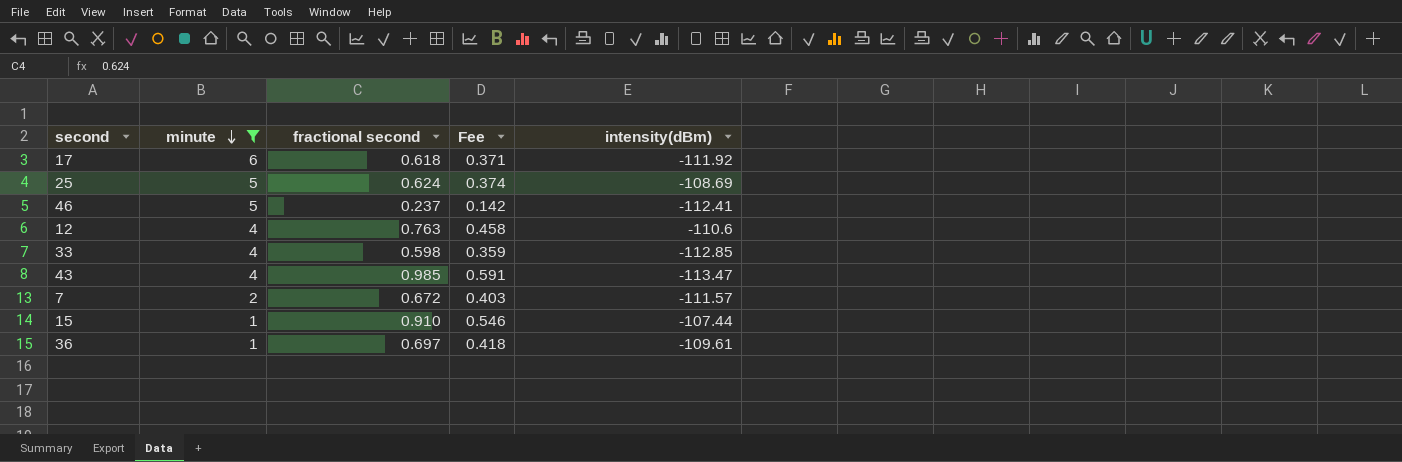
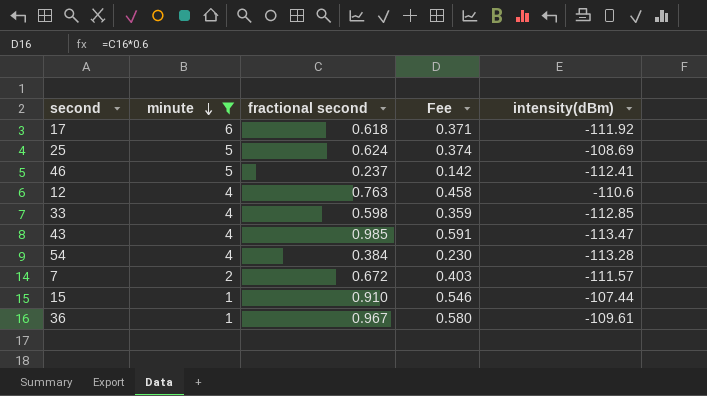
row 54: none -> 4 | 0.384 | 0.230 | -113.28
36 | fractional second: 0.697 -> 0.967
36 | Fee: 0.418 -> 0.580

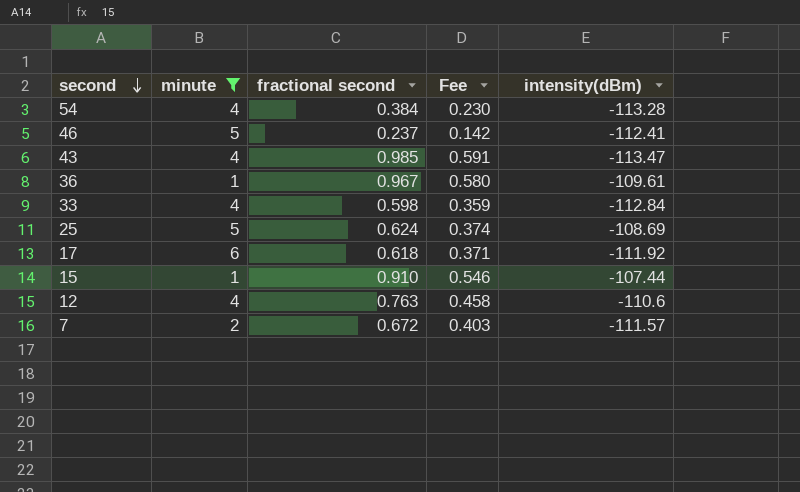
row order: minute descending -> second descending
33 | intensity(dBm): -112.85 -> -112.84

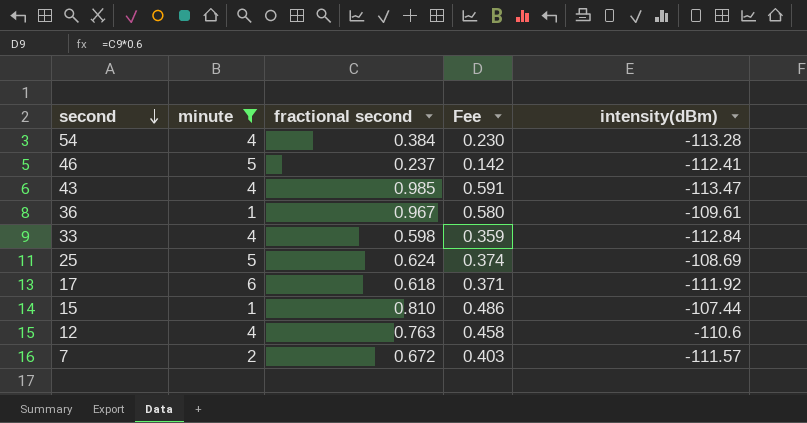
15 | fractional second: 0.910 -> 0.810
15 | Fee: 0.546 -> 0.486

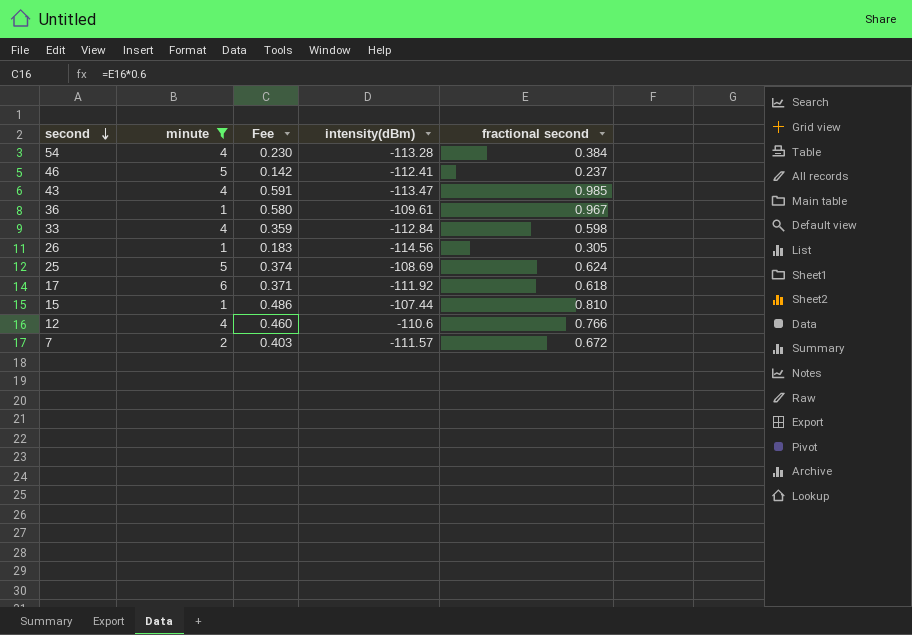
column fractional second | position: 3 -> 5
row 26: none -> 1 | 0.183 | -114.56 | 0.305
12 | Fee: 0.458 -> 0.460
12 | fractional second: 0.763 -> 0.766

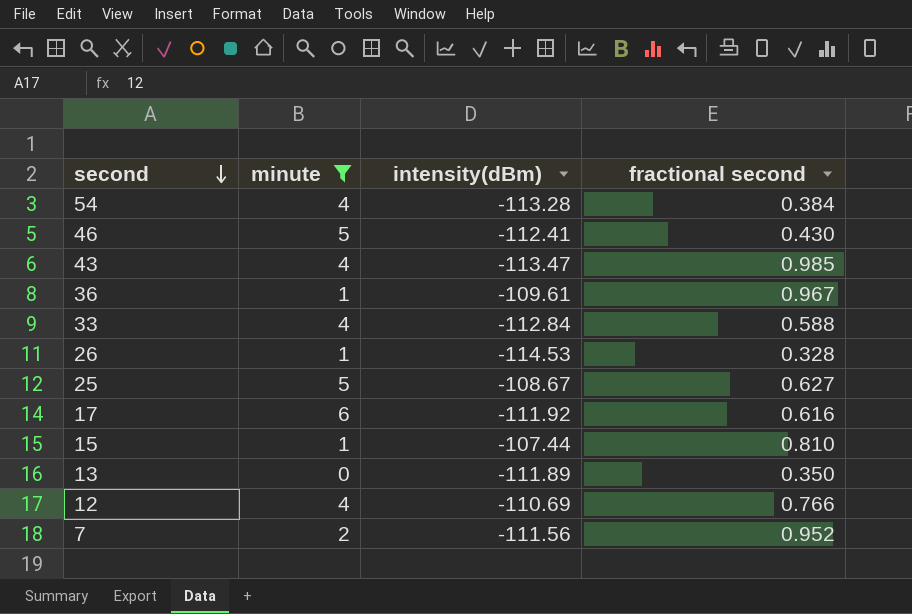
column Fee | formula: [fractional second] * 0.6 -> none
46 | fractional second: 0.237 -> 0.430
33 | fractional second: 0.598 -> 0.588
26 | intensity(dBm): -114.56 -> -114.53
26 | fractional second: 0.305 -> 0.328
25 | intensity(dBm): -108.69 -> -108.67
25 | fractional second: 0.624 -> 0.627
17 | fractional second: 0.618 -> 0.616
row 13: none -> 0 | -111.89 | 0.350
12 | intensity(dBm): -110.6 -> -110.69
7 | intensity(dBm): -111.57 -> -111.56
7 | fractional second: 0.672 -> 0.952

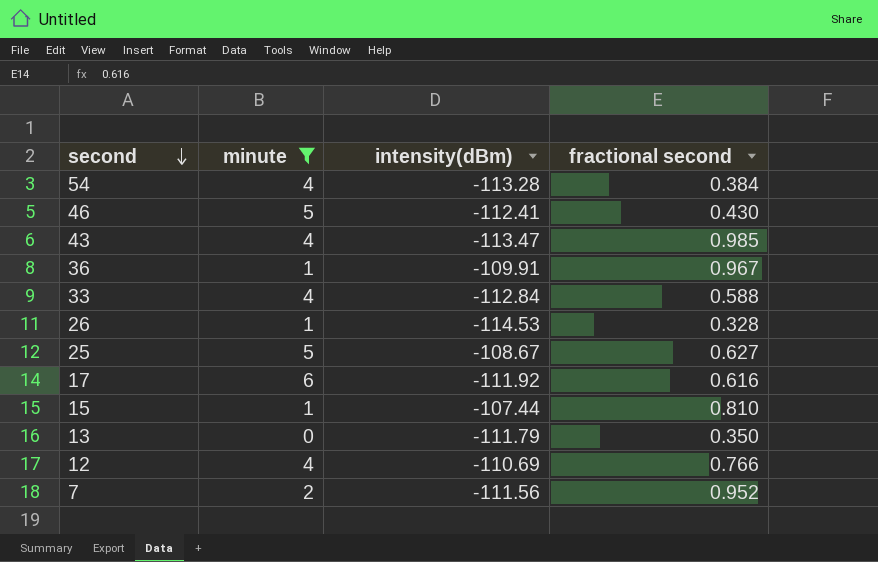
36 | intensity(dBm): -109.61 -> -109.91
13 | intensity(dBm): -111.89 -> -111.79

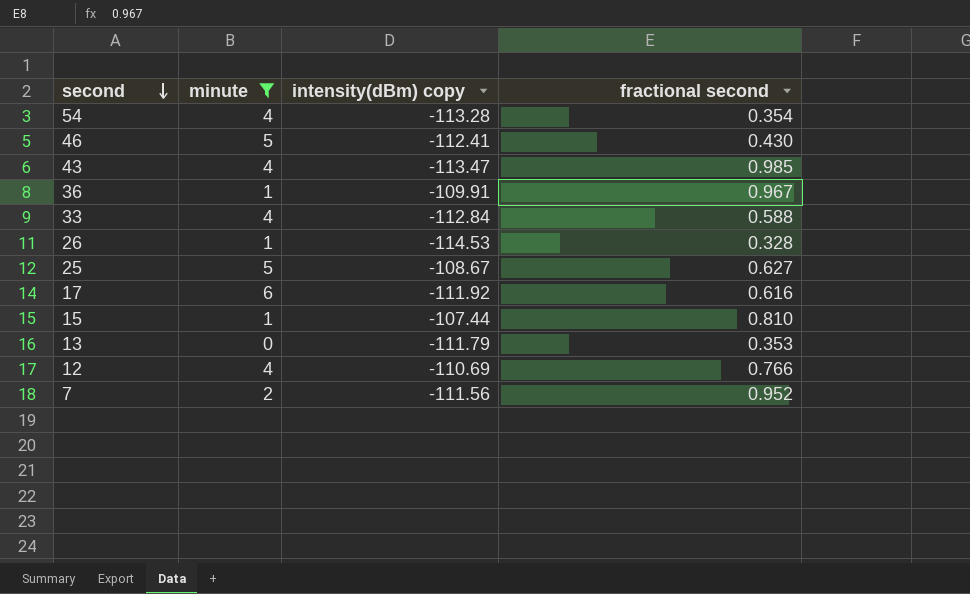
column name: intensity(dBm) -> intensity(dBm) copy
54 | fractional second: 0.384 -> 0.354
13 | fractional second: 0.350 -> 0.353

